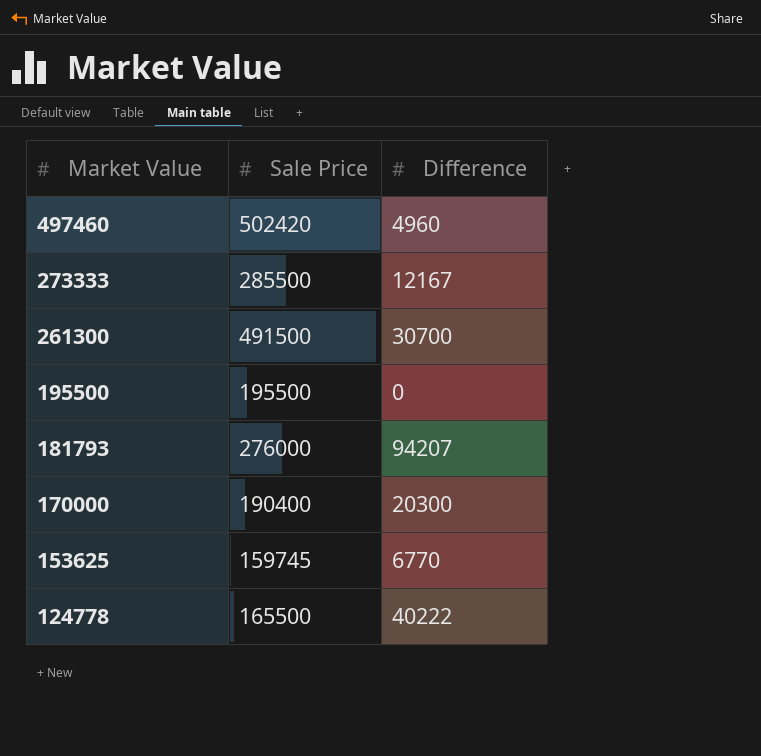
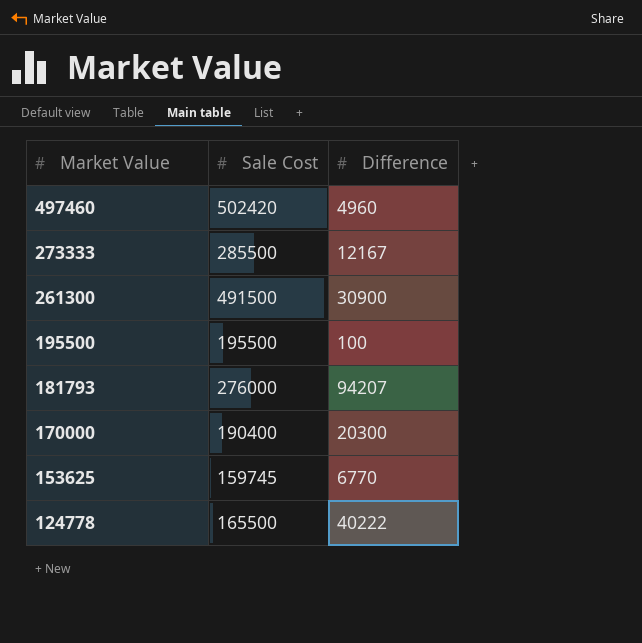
column name: Sale Price -> Sale Cost
261300 | Difference: 30700 -> 30900
195500 | Difference: 0 -> 100

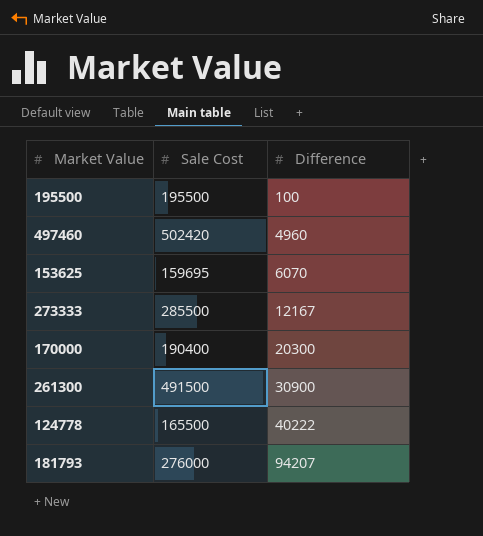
row order: Market Value descending -> Difference ascending
153625 | Sale Cost: 159745 -> 159695
153625 | Difference: 6770 -> 6070

